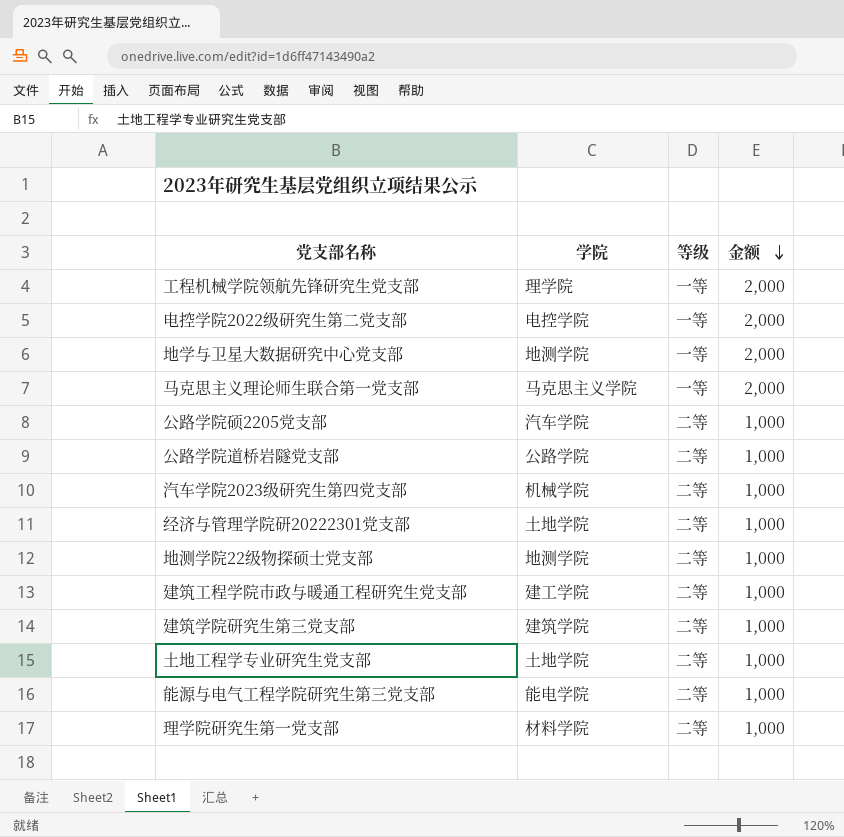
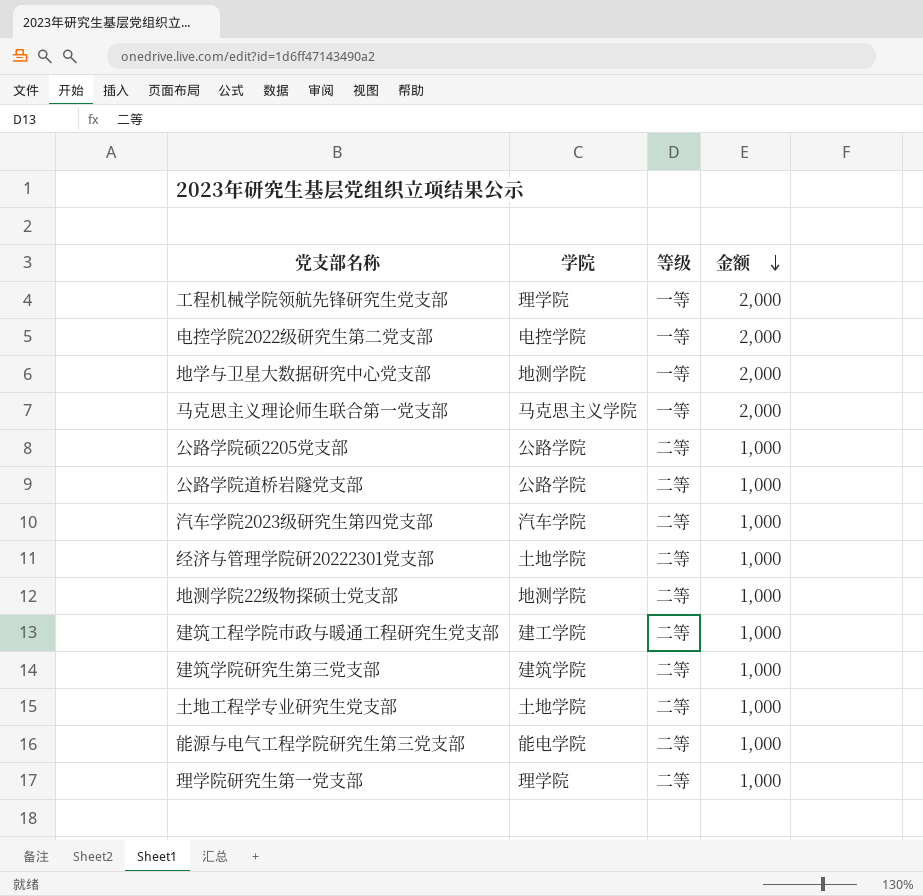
公路学院硕2205党支部 | 学院: 汽车学院 -> 公路学院
汽车学院2023级研究生第四党支部 | 学院: 机械学院 -> 汽车学院
理学院研究生第一党支部 | 学院: 材料学院 -> 理学院

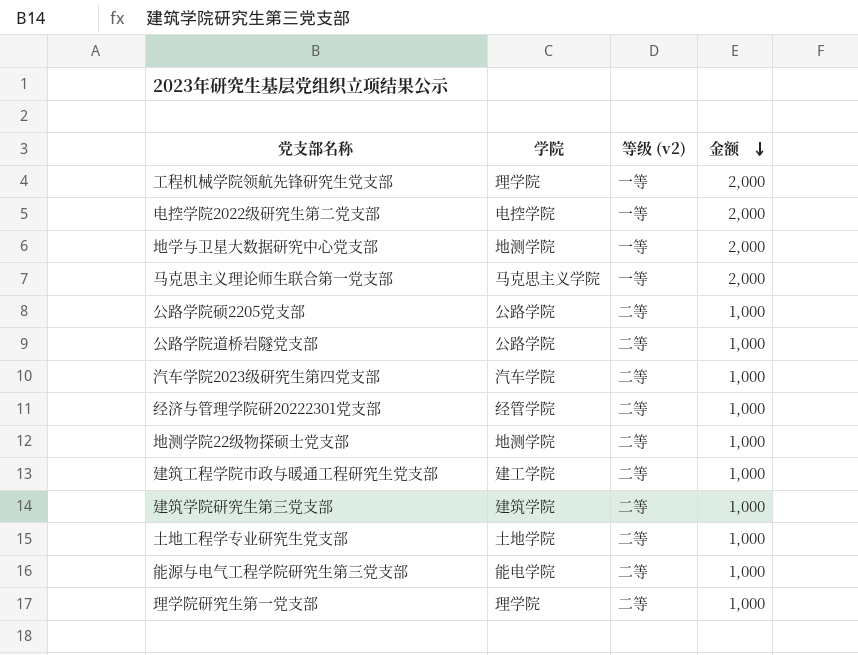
column name: 等级 -> 等级 (v2)
经济与管理学院研20222301党支部 | 学院: 土地学院 -> 经管学院

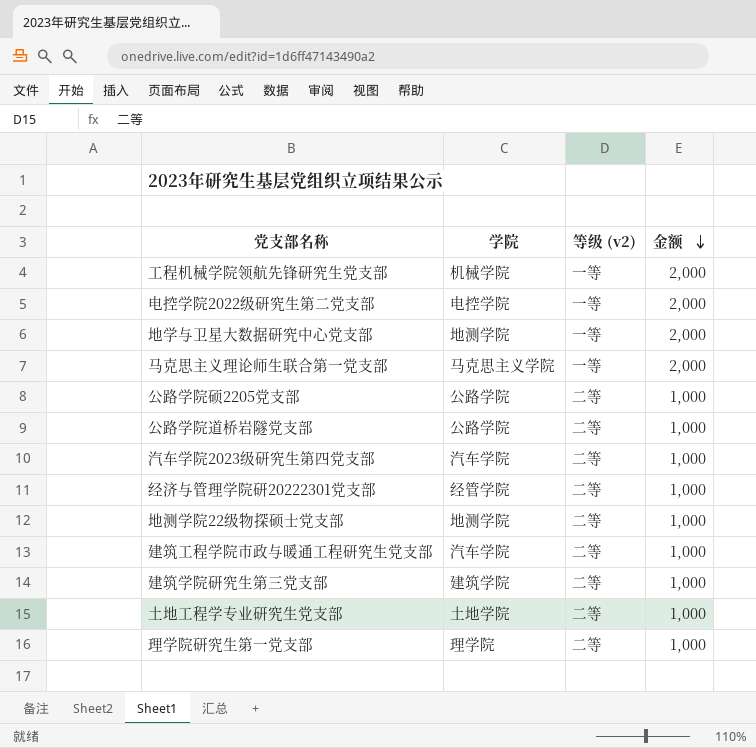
row 能源与电气工程学院研究生第三党支部: 能电学院 | 二等 | 1,000 -> none
工程机械学院领航先锋研究生党支部 | 学院: 理学院 -> 机械学院
建筑工程学院市政与暖通工程研究生党支部 | 学院: 建工学院 -> 汽车学院

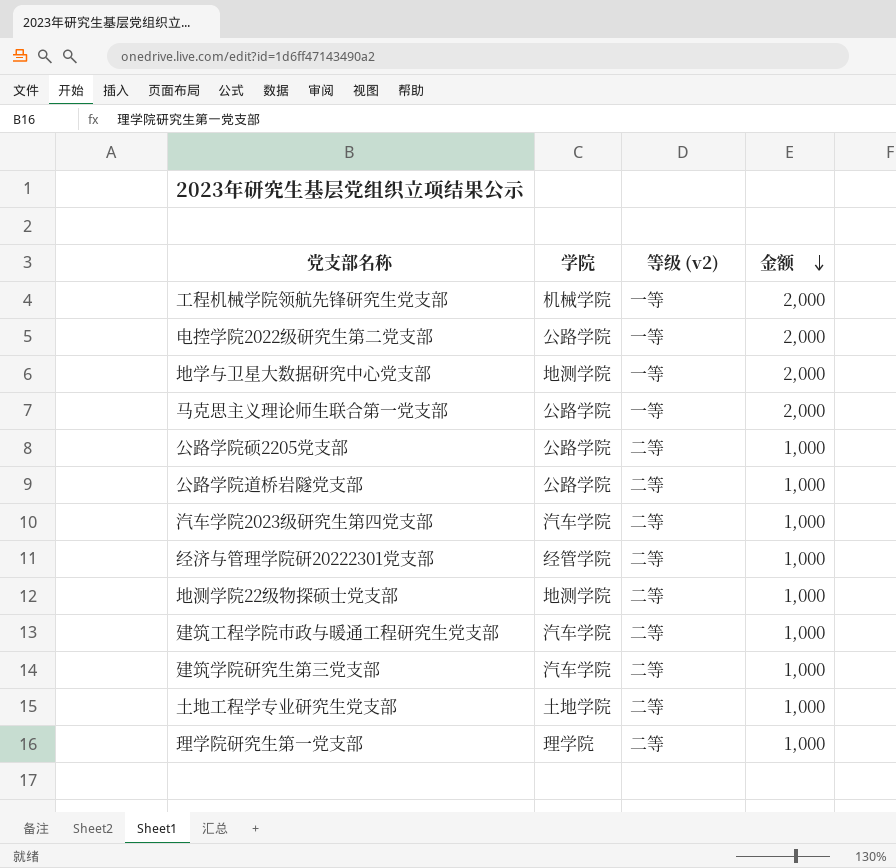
电控学院2022级研究生第二党支部 | 学院: 电控学院 -> 公路学院
马克思主义理论师生联合第一党支部 | 学院: 马克思主义学院 -> 公路学院
建筑学院研究生第三党支部 | 学院: 建筑学院 -> 汽车学院

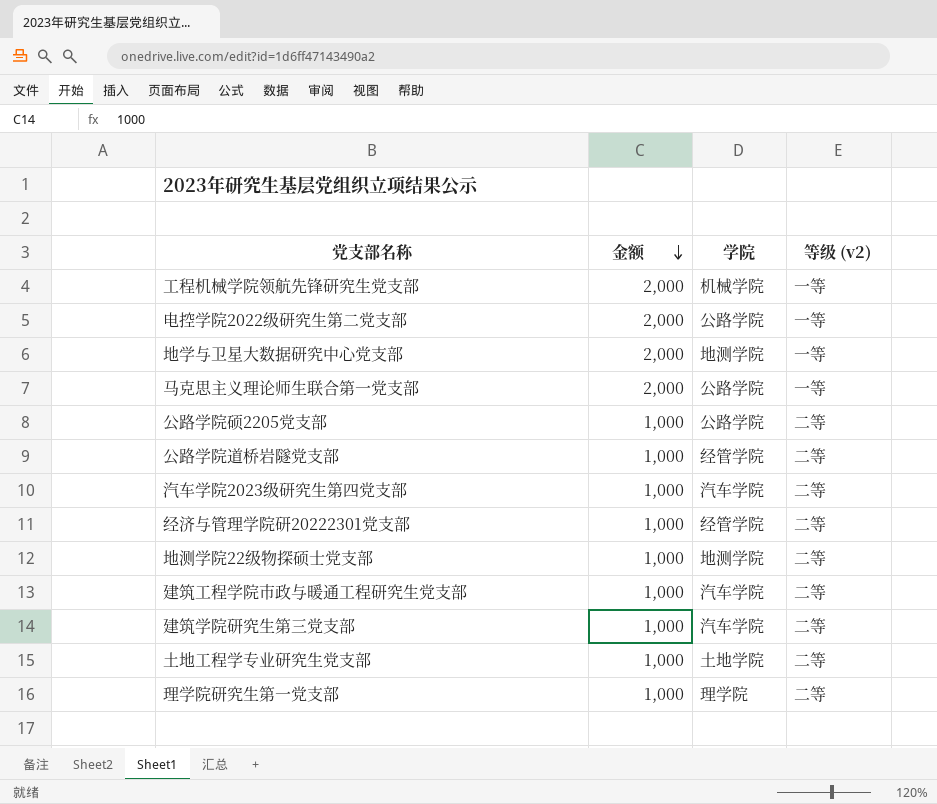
column 金额 | position: 4 -> 2
公路学院道桥岩隧党支部 | 学院: 公路学院 -> 经管学院

